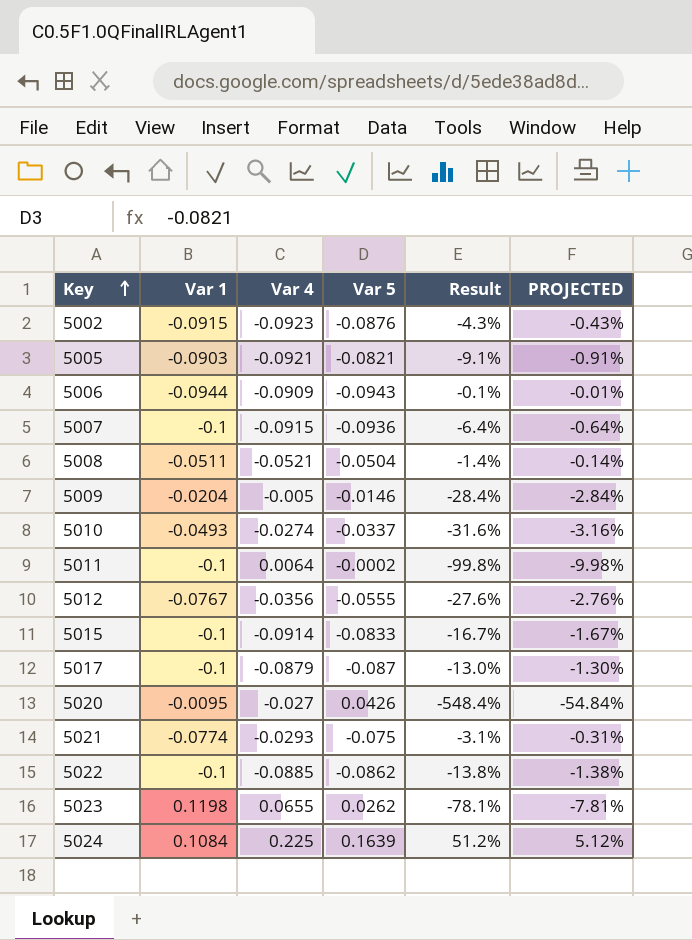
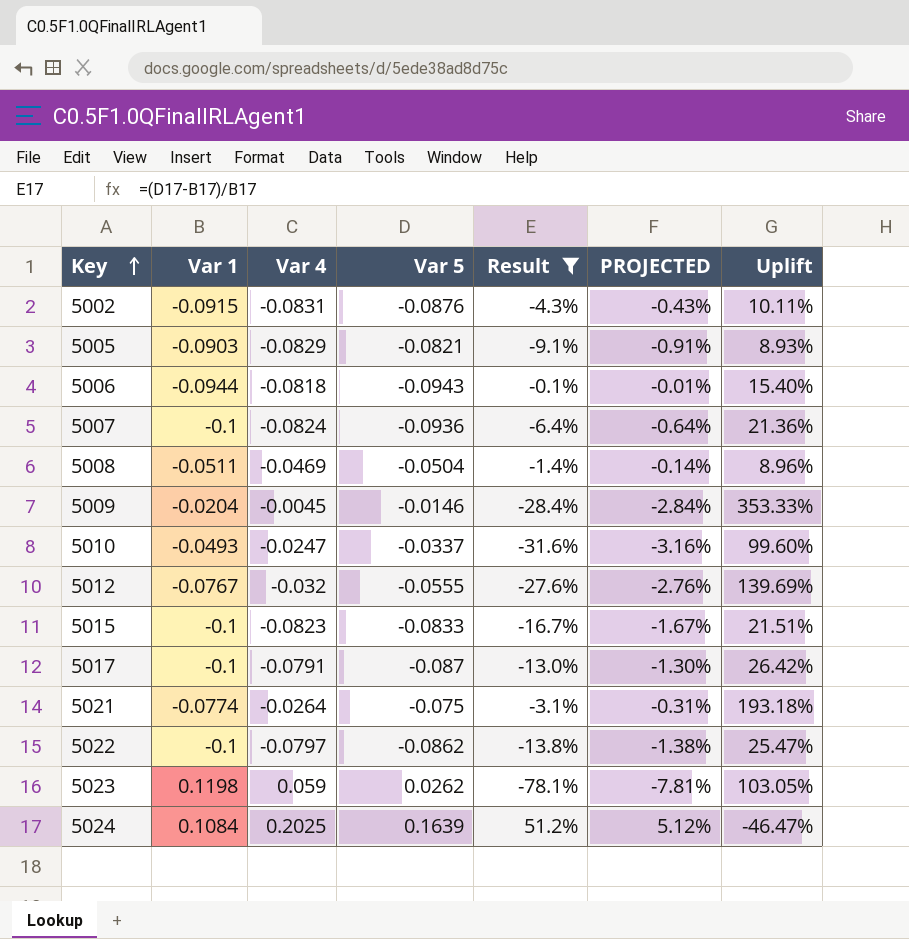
filter: none -> Result >= -78.1%
column Uplift | formula: none -> ([Var 1] - [Var 4]) / [Var 4]
5002 | Var 4: -0.0923 -> -0.0831
5005 | Var 4: -0.0921 -> -0.0829
5006 | Var 4: -0.0909 -> -0.0818
5007 | Var 4: -0.0915 -> -0.0824
5008 | Var 4: -0.0521 -> -0.0469
5009 | Var 4: -0.005 -> -0.0045
5010 | Var 4: -0.0274 -> -0.0247
5012 | Var 4: -0.0356 -> -0.032
5015 | Var 4: -0.0914 -> -0.0823
5017 | Var 4: -0.0879 -> -0.0791
5021 | Var 4: -0.0293 -> -0.0264
5022 | Var 4: -0.0885 -> -0.0797
5023 | Var 4: 0.0655 -> 0.059
5024 | Var 4: 0.225 -> 0.2025

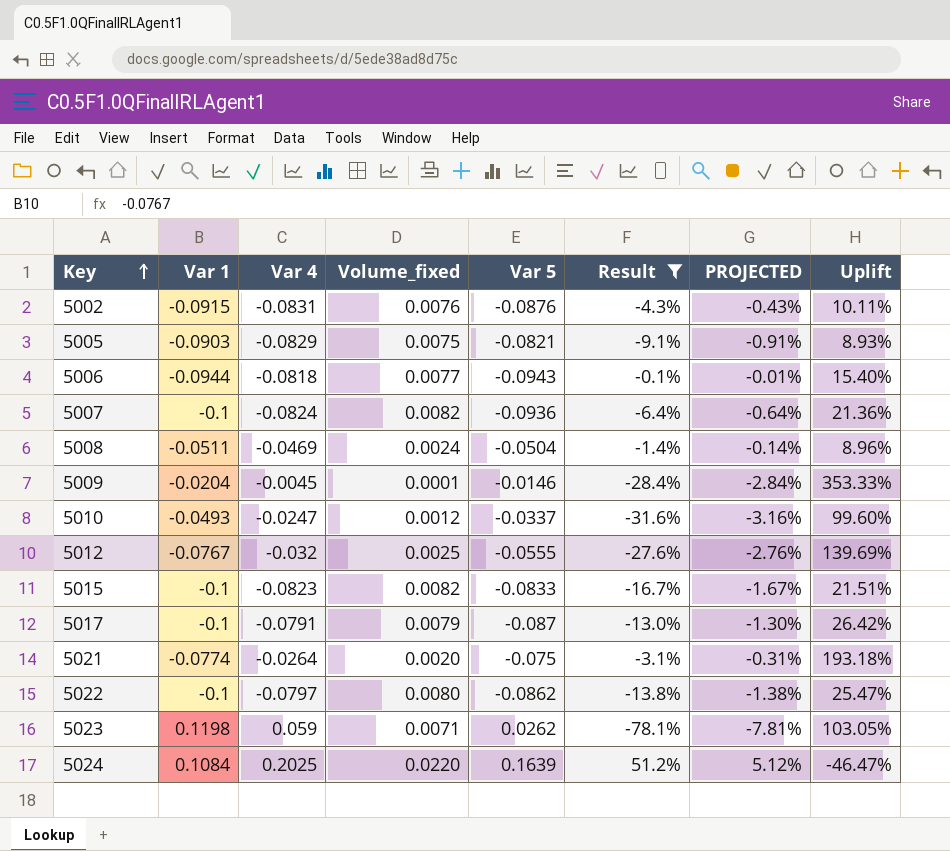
column Volume_fixed | formula: none -> [Var 1] * [Var 4]

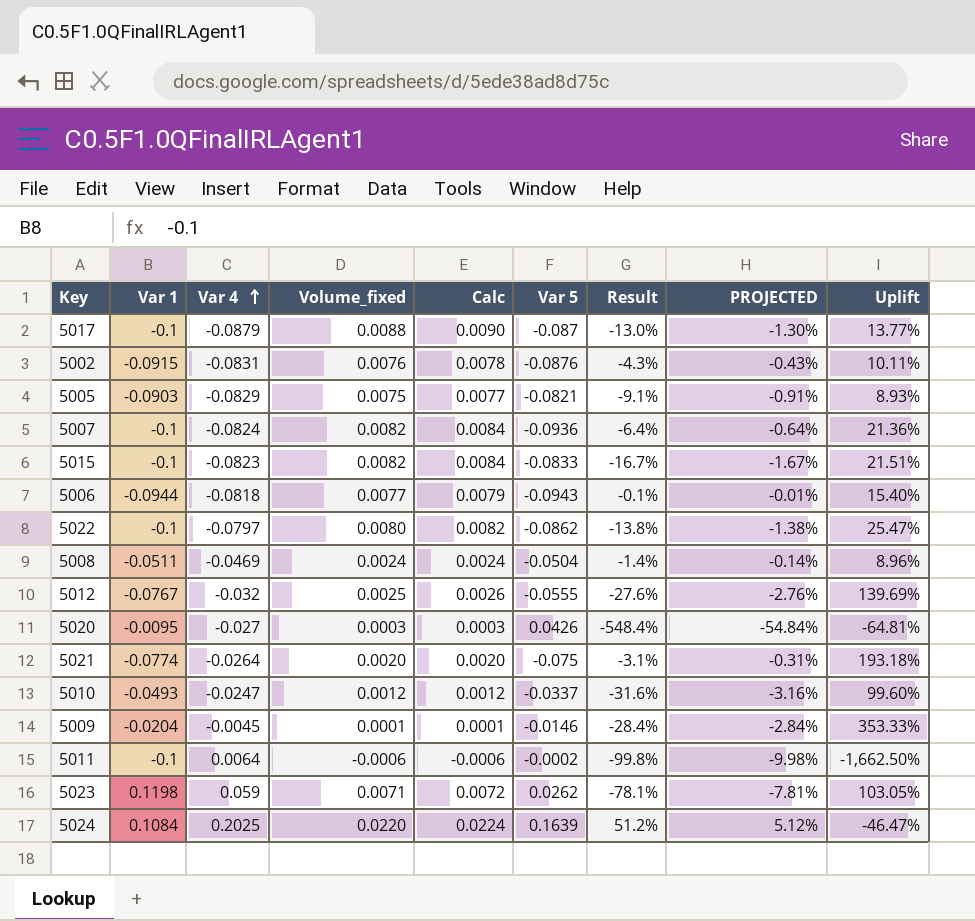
filter: Result >= -78.1% -> none
row order: Key ascending -> Var 4 ascending
column Calc | formula: none -> [Volume_fixed] * 1.02
5017 | Var 4: -0.0791 -> -0.0879
5017 | Volume_fixed: 0.0079 -> 0.0088
5017 | Uplift: 26.42% -> 13.77%

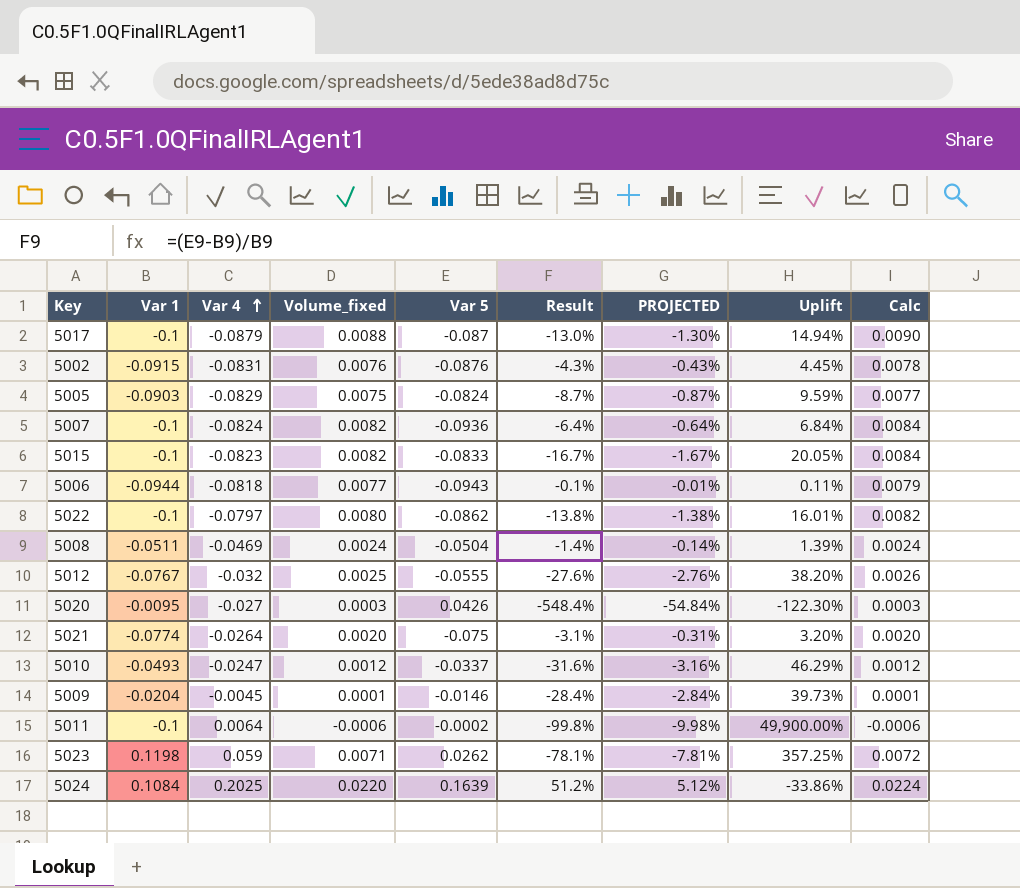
column Uplift | formula: ([Var 1] - [Var 4]) / [Var 4] -> ([Var 1] - [Var 5]) / [Var 5]
column Calc | position: 5 -> 9
5005 | Var 5: -0.0821 -> -0.0824
5005 | Result: -9.1% -> -8.7%
5005 | PROJECTED: -0.91% -> -0.87%

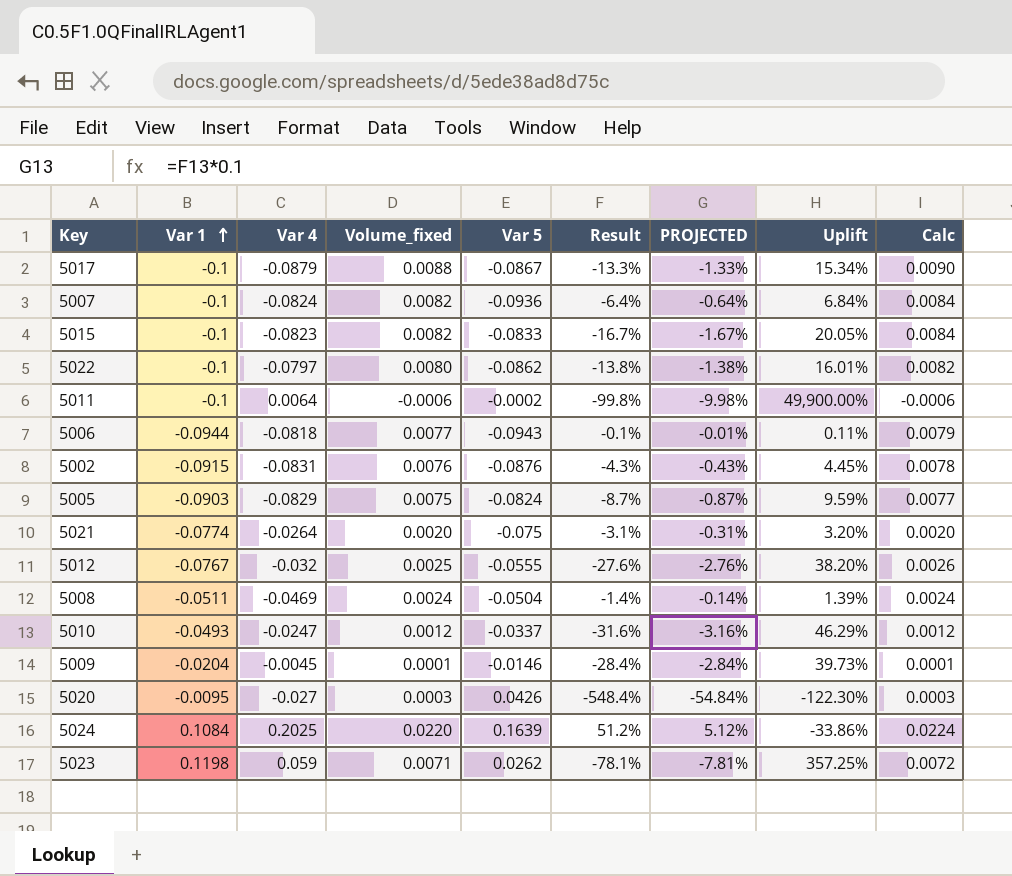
row order: Var 4 ascending -> Var 1 ascending
5017 | Var 5: -0.087 -> -0.0867
5017 | Result: -13.0% -> -13.3%
5017 | PROJECTED: -1.30% -> -1.33%
5017 | Uplift: 14.94% -> 15.34%

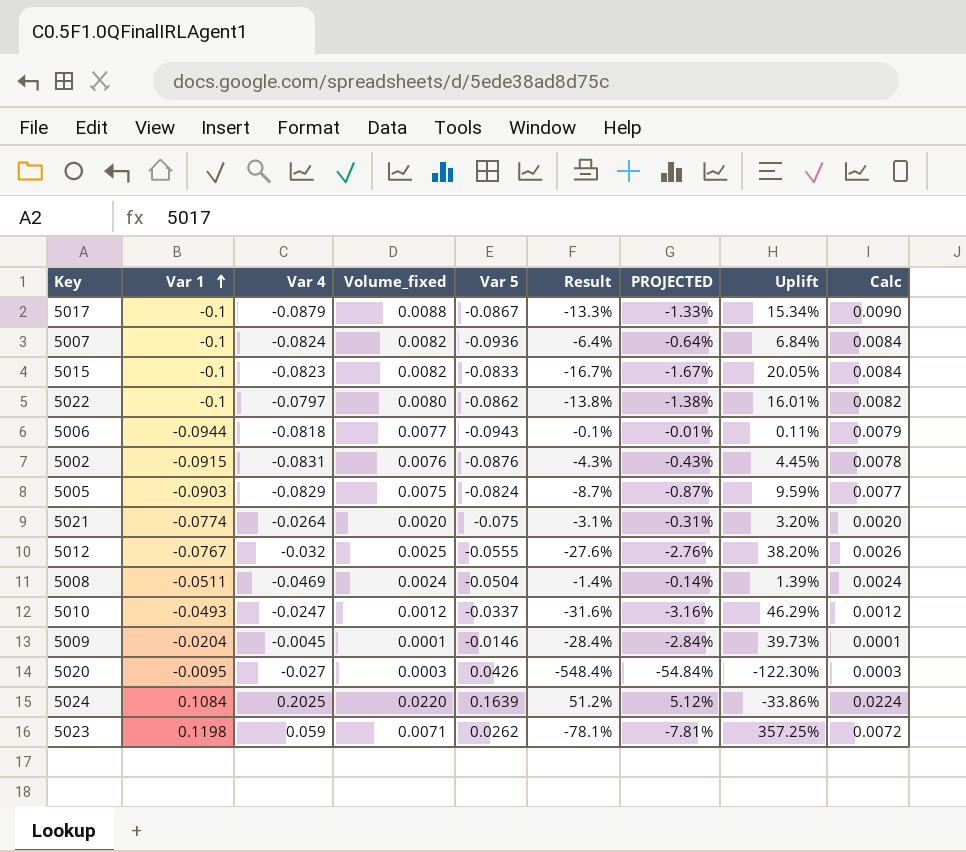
row 5011: -0.1 | 0.0064 | -0.0006 | -0.0002 | -99.8% | -9.98% | 49,900.00% | -0.0006 -> none

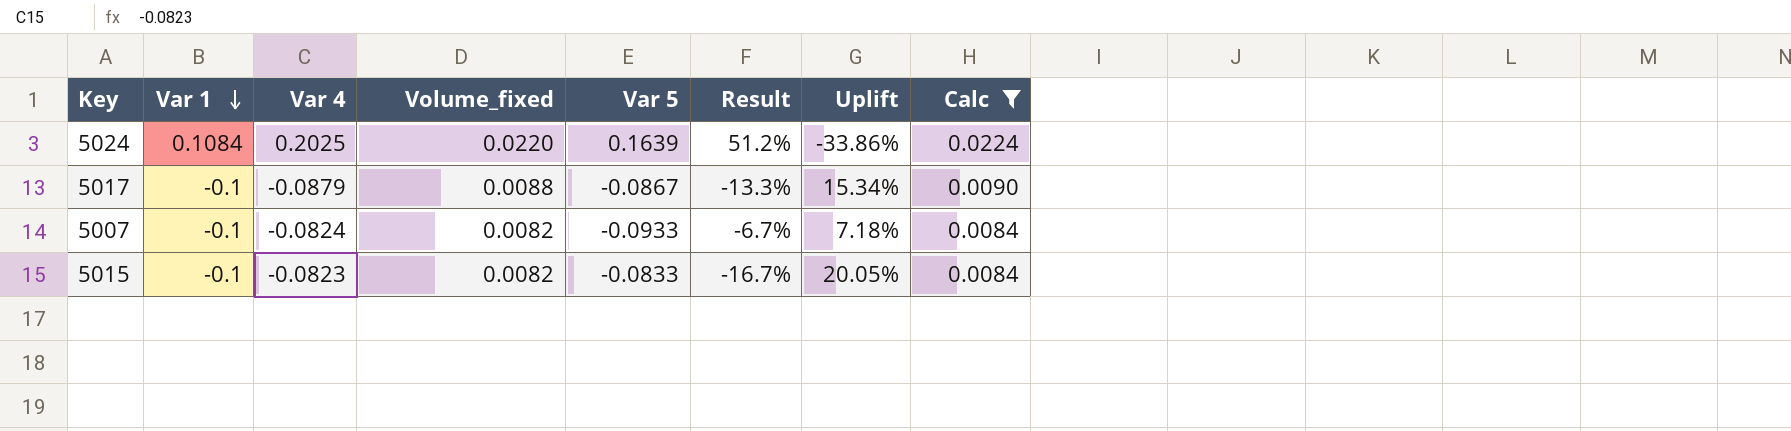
filter: none -> Calc >= 0.0084
row order: Var 1 ascending -> Var 1 descending
column PROJECTED | formula: [Result] * 0.1 -> none
5007 | Var 5: -0.0936 -> -0.0933
5007 | Result: -6.4% -> -6.7%
5007 | Uplift: 6.84% -> 7.18%

